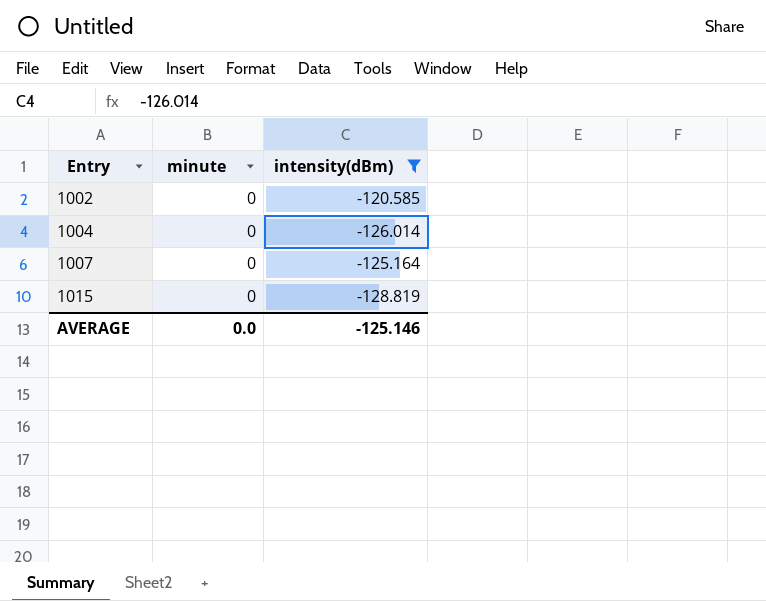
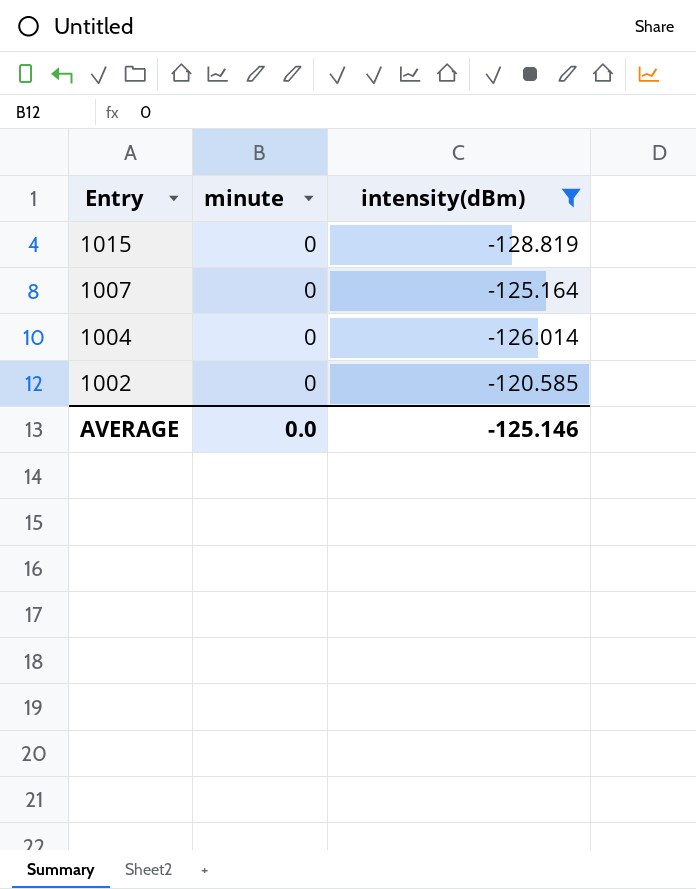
row order: Entry ascending -> Entry descending

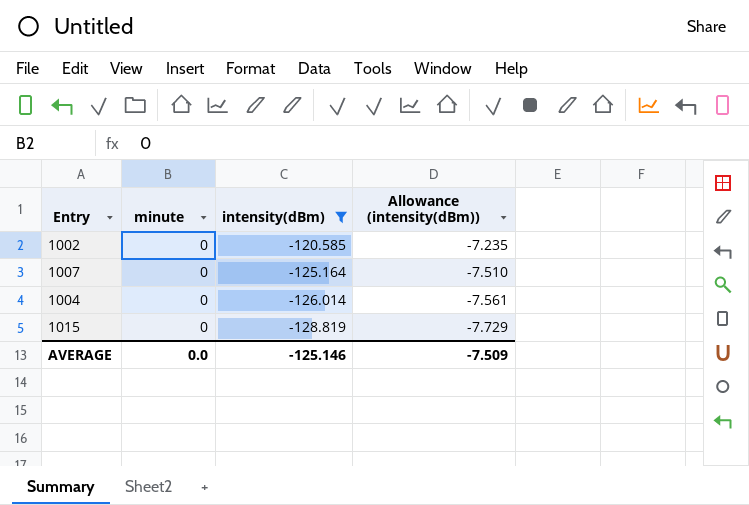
row order: Entry descending -> intensity(dBm) descending
column Allowance (intensity(dBm)) | formula: none -> [intensity(dBm)] * 0.06

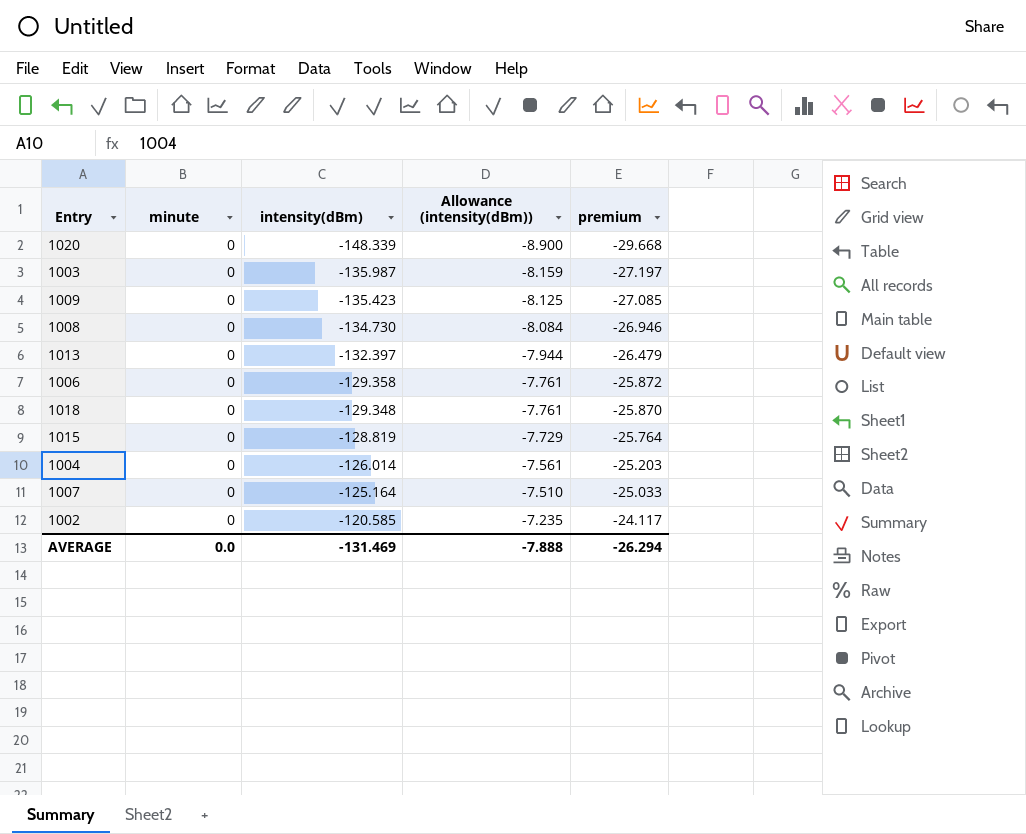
filter: intensity(dBm) >= -128.819 -> none
row order: intensity(dBm) descending -> intensity(dBm) ascending
column premium | formula: none -> [intensity(dBm)] * 0.2
AVERAGE | intensity(dBm): -125.146 -> -131.469
AVERAGE | Allowance (intensity(dBm)): -7.509 -> -7.888

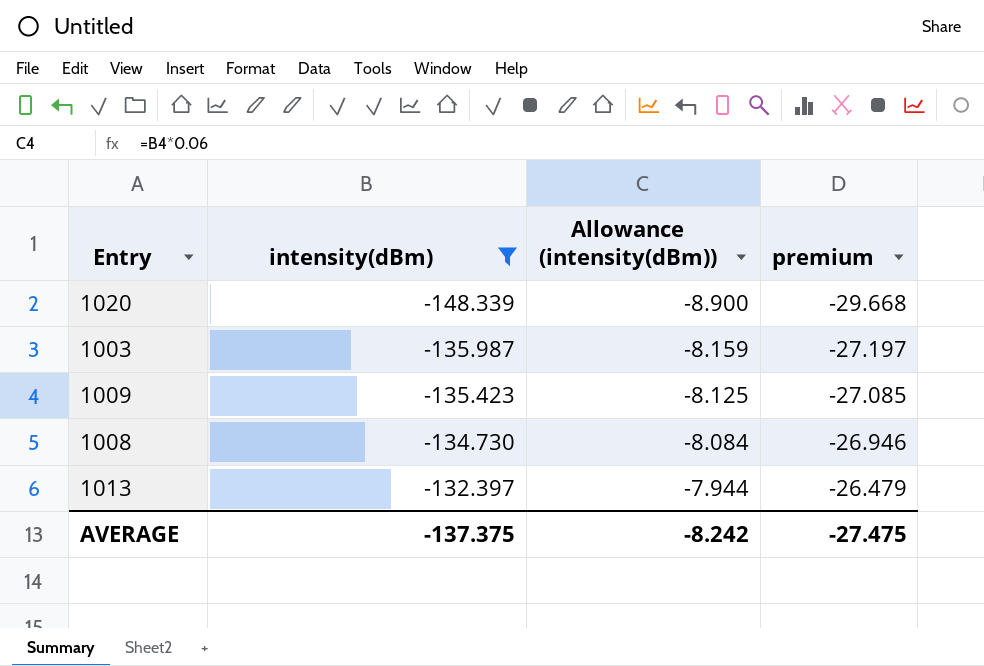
filter: none -> intensity(dBm) <= -132.397
column minute | position: 2 -> none
AVERAGE | intensity(dBm): -131.469 -> -137.375
AVERAGE | Allowance (intensity(dBm)): -7.888 -> -8.242
AVERAGE | premium: -26.294 -> -27.475

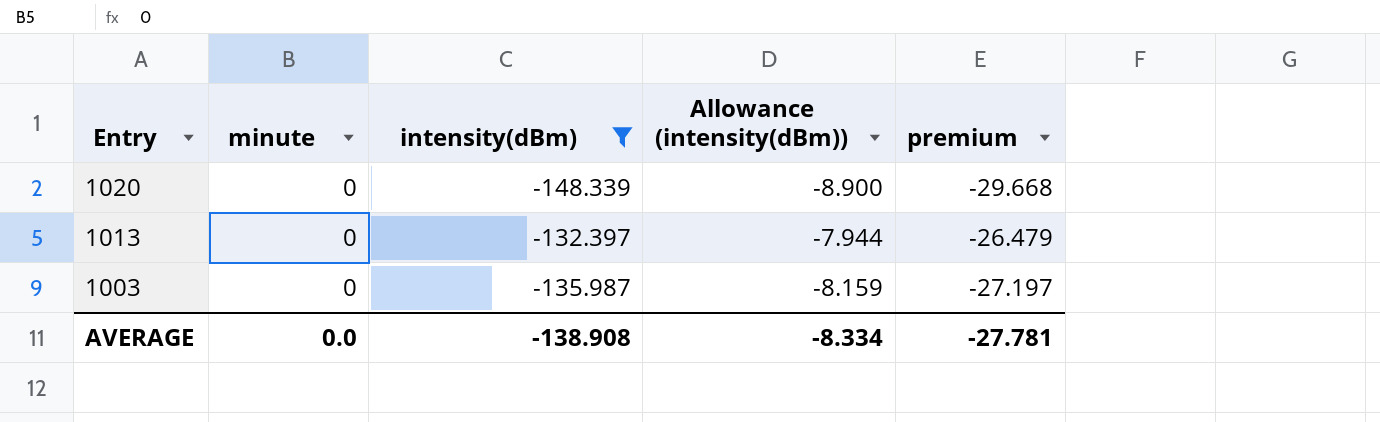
row order: intensity(dBm) ascending -> Entry descending
column minute | position: none -> 2
row 1009: -135.423 | -8.125 | -27.085 -> none
row 1008: -134.730 | -8.084 | -26.946 -> none
AVERAGE | intensity(dBm): -137.375 -> -138.908
AVERAGE | Allowance (intensity(dBm)): -8.242 -> -8.334
AVERAGE | premium: -27.475 -> -27.781

